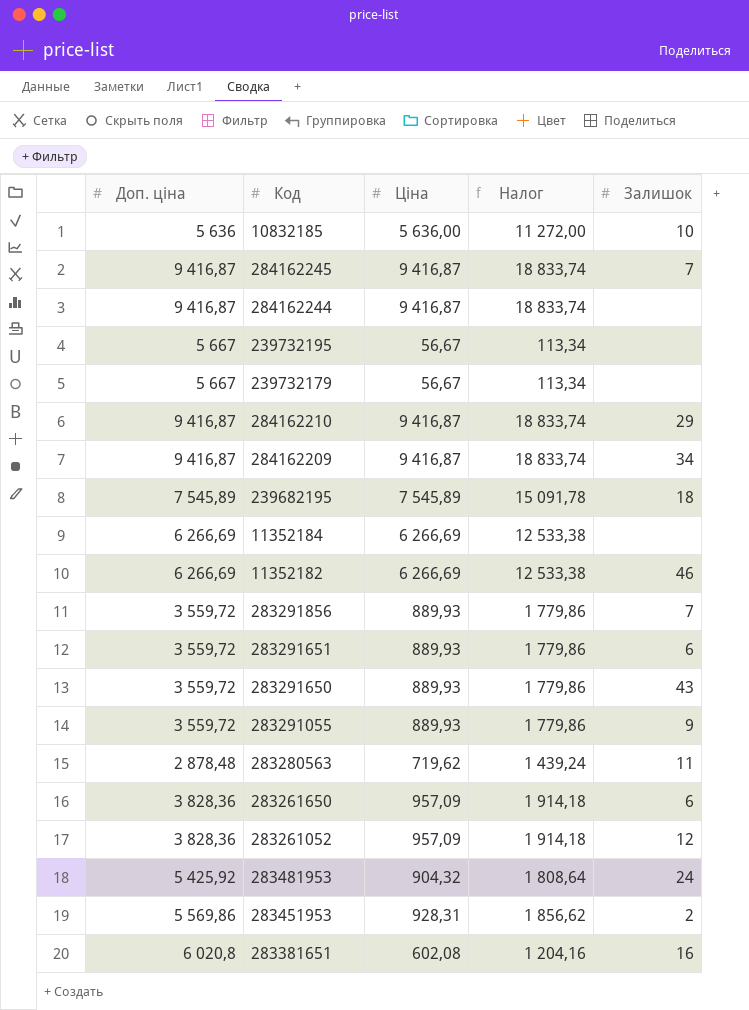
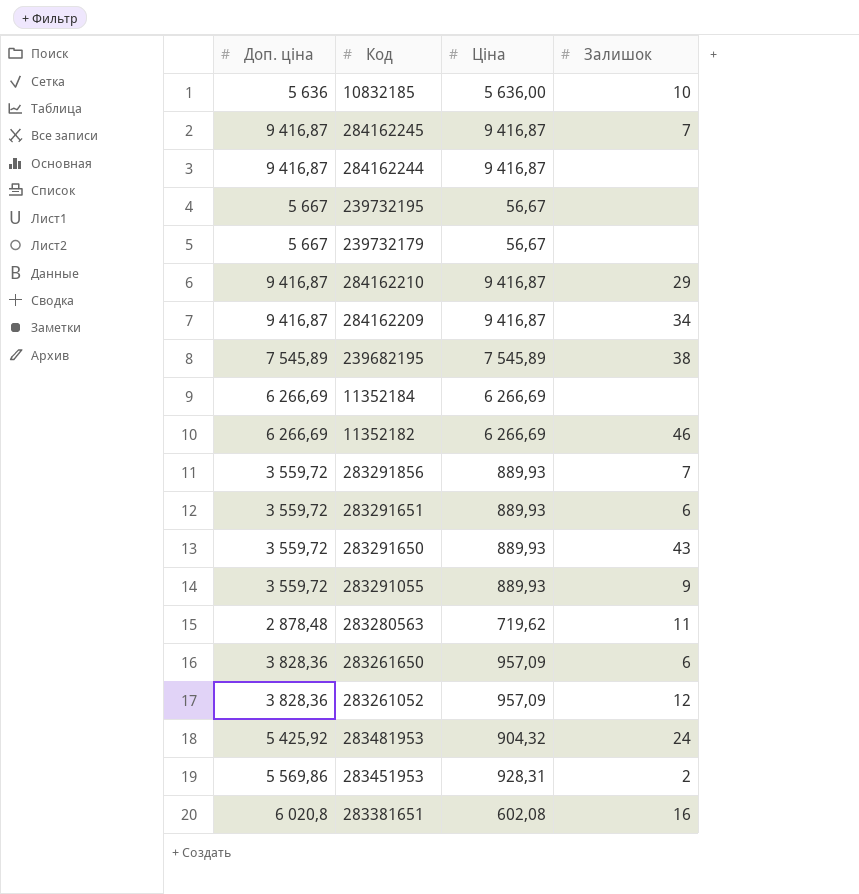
column Налог | formula: [Ціна] * 2 -> none
239682195 | Залишок: 18 -> 38

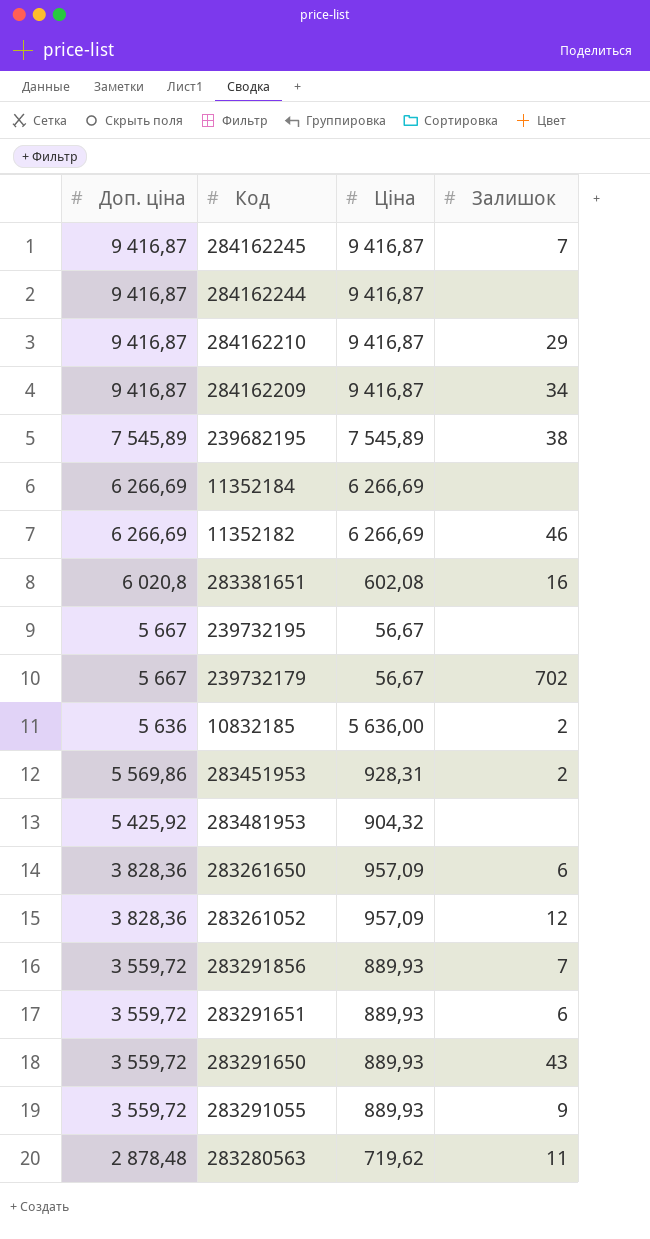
row order: none -> Доп. ціна descending
239732179 | Залишок: none -> 702
10832185 | Залишок: 10 -> 2
283481953 | Залишок: 24 -> none

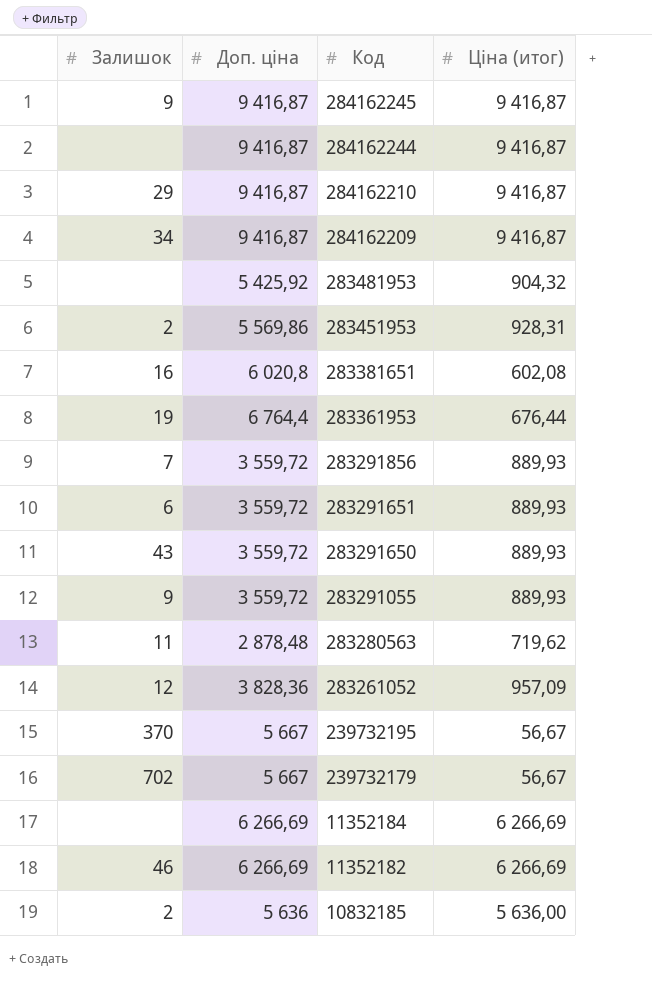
row order: Доп. ціна descending -> Код descending
column Залишок | position: 4 -> 1
column name: Ціна -> Ціна (итог)
row 239682195: 7 545,89 | 7 545,89 | 38 -> none
row 283261650: 3 828,36 | 957,09 | 6 -> none
284162245 | Залишок: 7 -> 9
row 283361953: none -> 19 | 6 764,4 | 676,44
239732195 | Залишок: none -> 370

